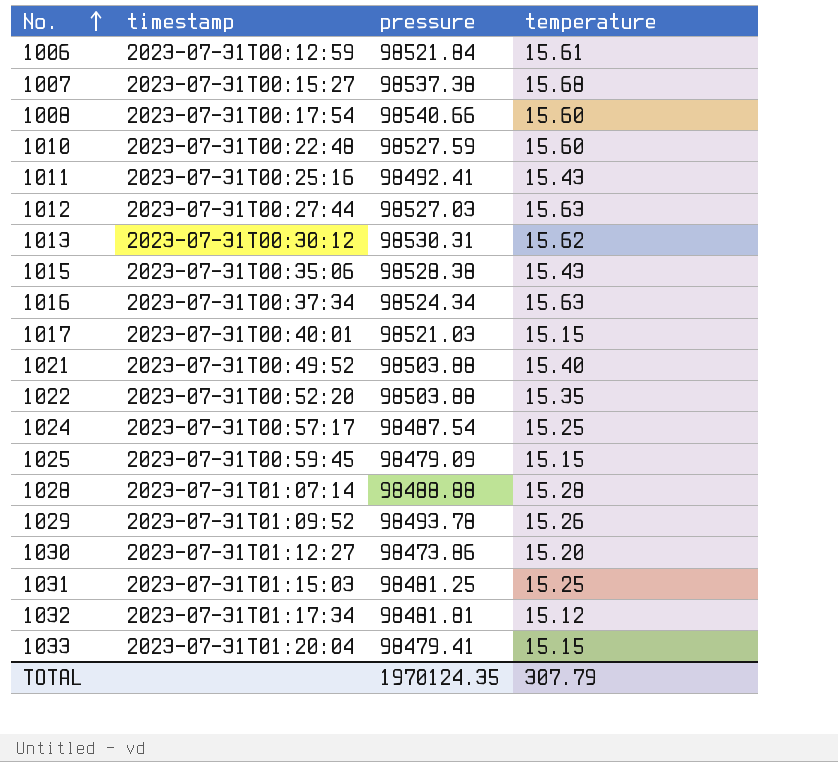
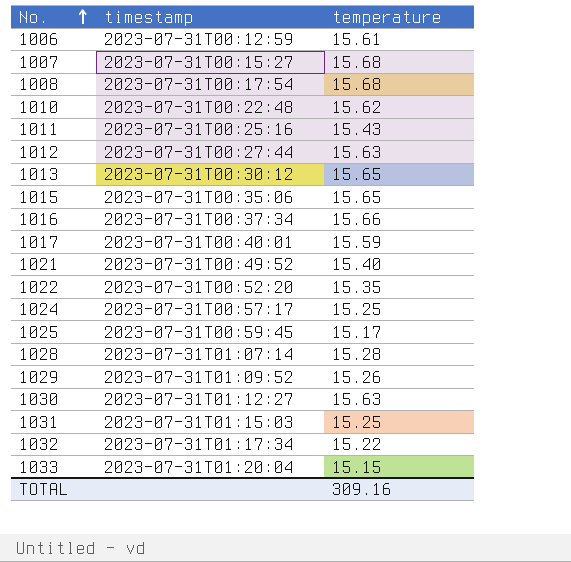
column pressure | position: 3 -> none
1008 | temperature: 15.60 -> 15.68
1010 | temperature: 15.60 -> 15.62
1013 | temperature: 15.62 -> 15.65
1015 | temperature: 15.43 -> 15.65
1016 | temperature: 15.63 -> 15.66
1017 | temperature: 15.15 -> 15.59
1025 | temperature: 15.15 -> 15.17
1030 | temperature: 15.20 -> 15.63
1032 | temperature: 15.12 -> 15.22
TOTAL | temperature: 307.79 -> 309.16

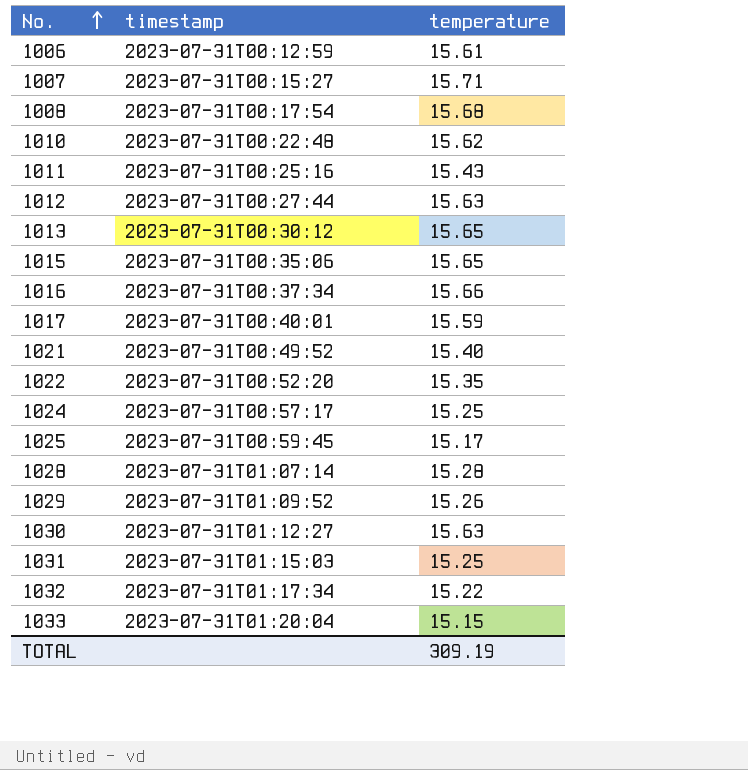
1007 | temperature: 15.68 -> 15.71
TOTAL | temperature: 309.16 -> 309.19

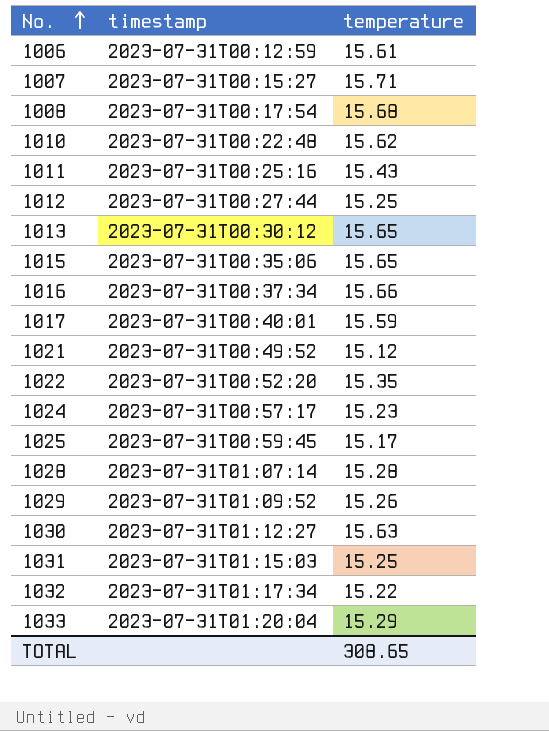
1012 | temperature: 15.63 -> 15.25
1021 | temperature: 15.40 -> 15.12
1024 | temperature: 15.25 -> 15.23
1033 | temperature: 15.15 -> 15.29
TOTAL | temperature: 309.19 -> 308.65

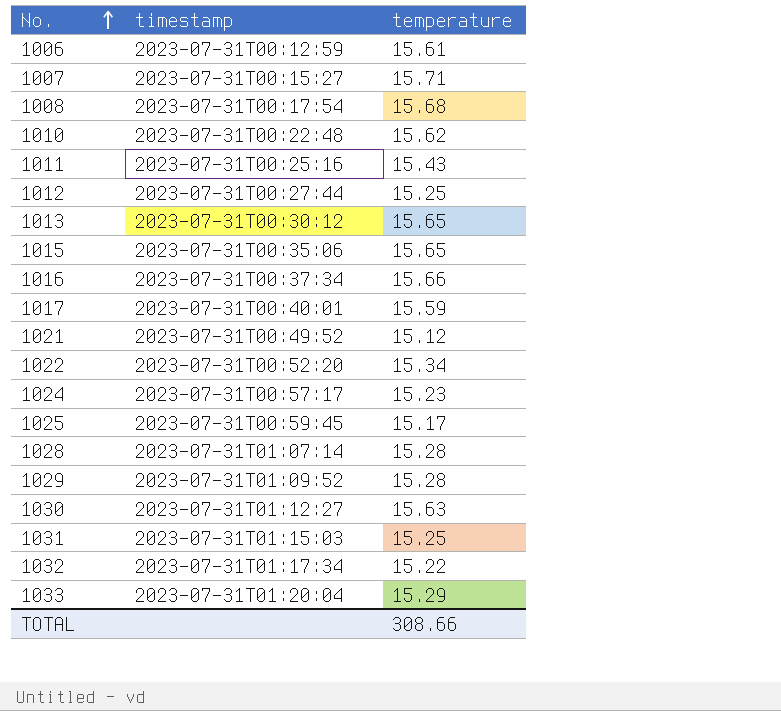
1022 | temperature: 15.35 -> 15.34
1029 | temperature: 15.26 -> 15.28
TOTAL | temperature: 308.65 -> 308.66

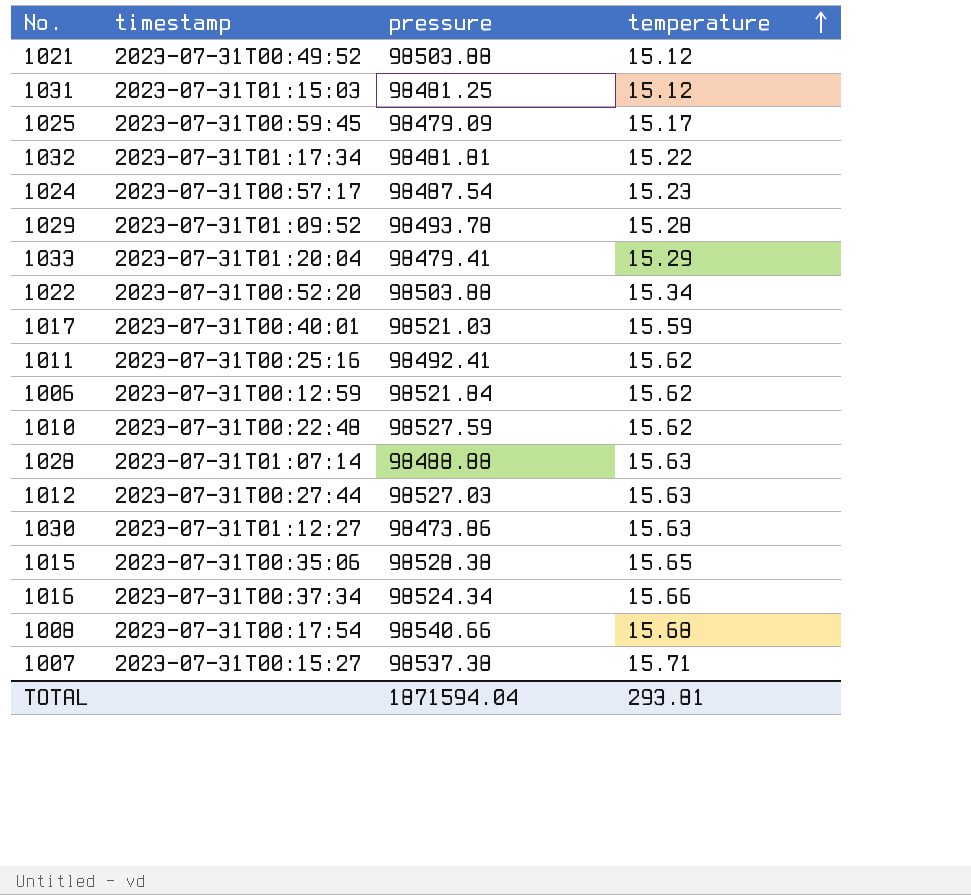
row order: No. ascending -> temperature ascending
column pressure | position: none -> 3
row 1013: 2023-07-31T00:30:12 | 15.65 -> none
1031 | temperature: 15.25 -> 15.12
1011 | temperature: 15.43 -> 15.62
1006 | temperature: 15.61 -> 15.62
1028 | temperature: 15.28 -> 15.63
1012 | temperature: 15.25 -> 15.63
TOTAL | temperature: 308.66 -> 293.81

